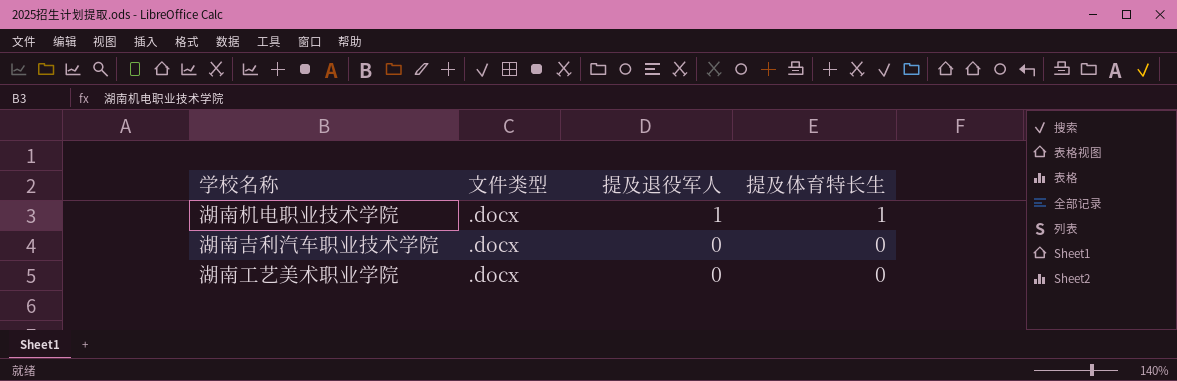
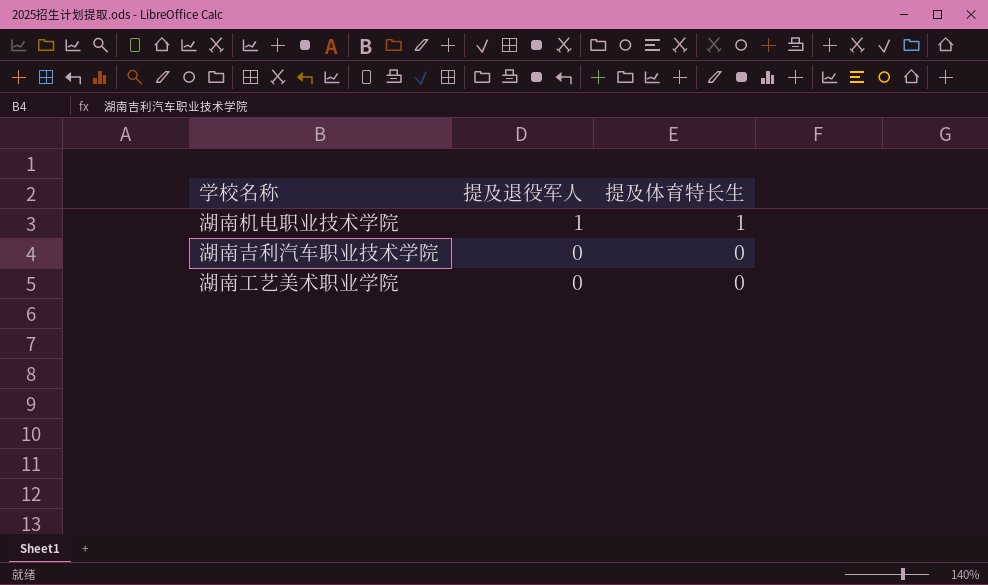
column 文件类型 | position: 2 -> none

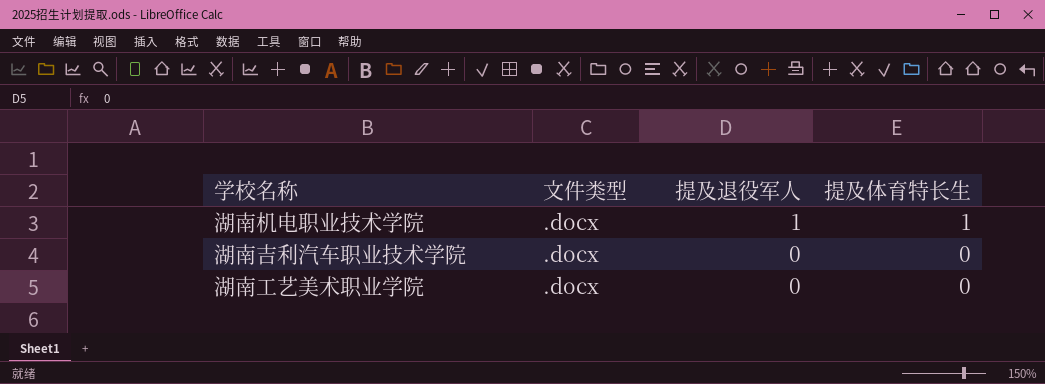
column 文件类型 | position: none -> 2

